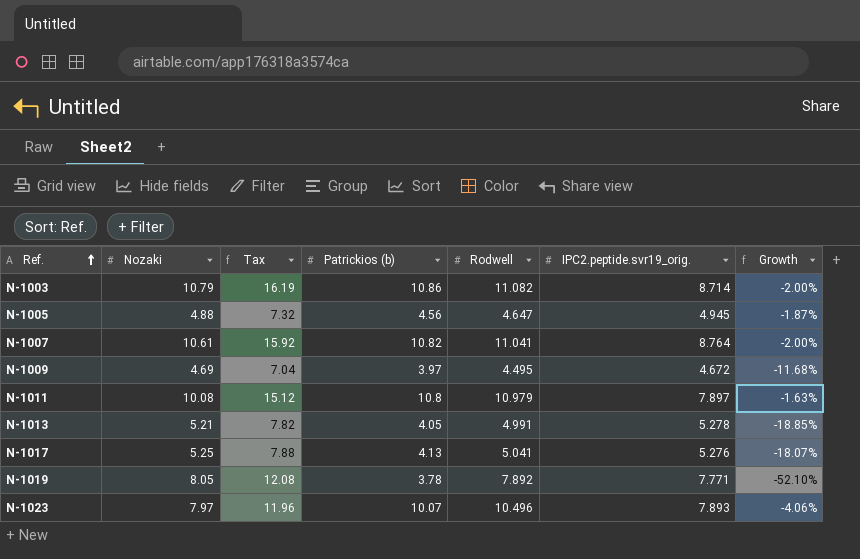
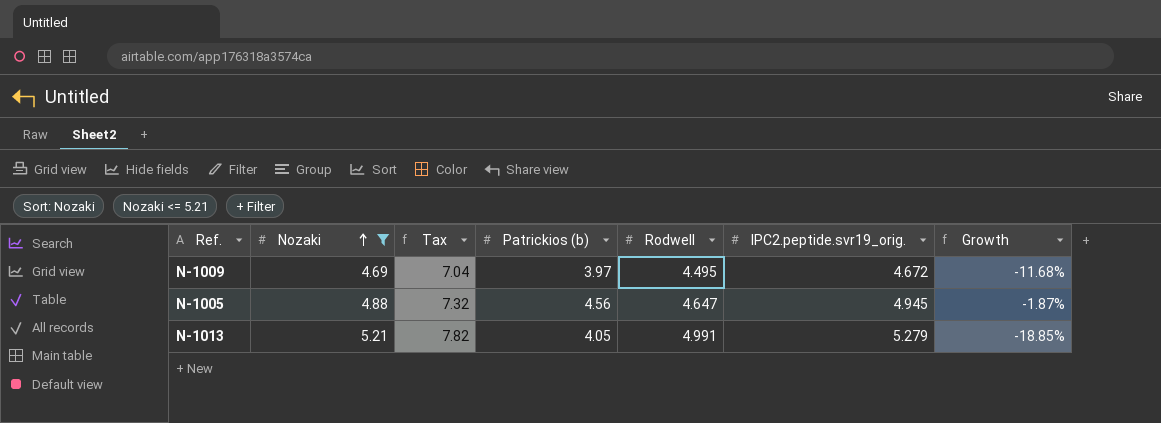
filter: none -> Nozaki <= 5.21
row order: Ref. ascending -> Nozaki ascending
N-1013 | IPC2.peptide.svr19_orig.: 5.278 -> 5.279

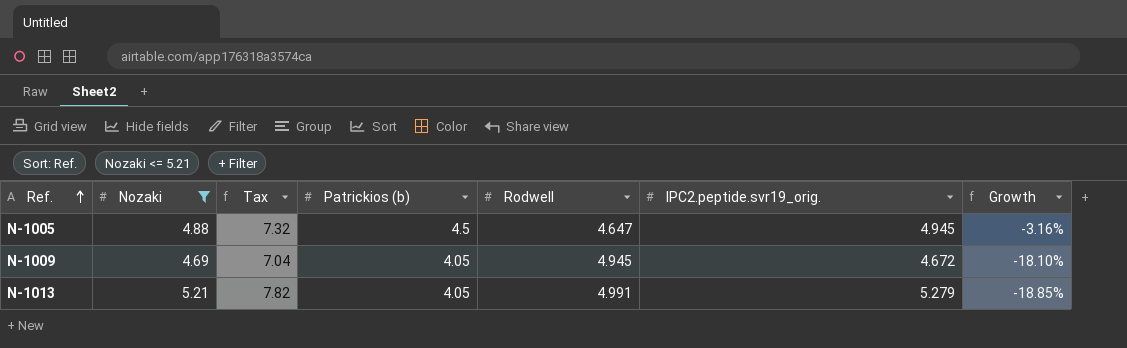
row order: Nozaki ascending -> Ref. ascending
N-1005 | Patrickios (b): 4.56 -> 4.5
N-1005 | Growth: -1.87% -> -3.16%
N-1009 | Patrickios (b): 3.97 -> 4.05
N-1009 | Rodwell: 4.495 -> 4.945
N-1009 | Growth: -11.68% -> -18.10%

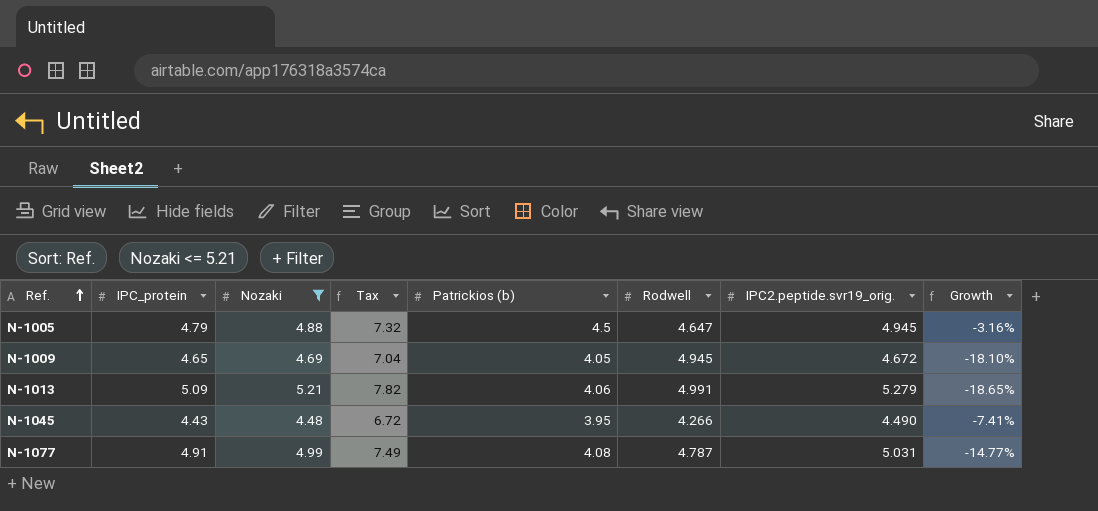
column IPC_protein | position: none -> 2
N-1013 | Patrickios (b): 4.05 -> 4.06
N-1013 | Growth: -18.85% -> -18.65%
row N-1045: none -> 4.43 | 4.48 | 6.72 | 3.95 | 4.266 | 4.490 | -7.41%
row N-1077: none -> 4.91 | 4.99 | 7.49 | 4.08 | 4.787 | 5.031 | -14.77%

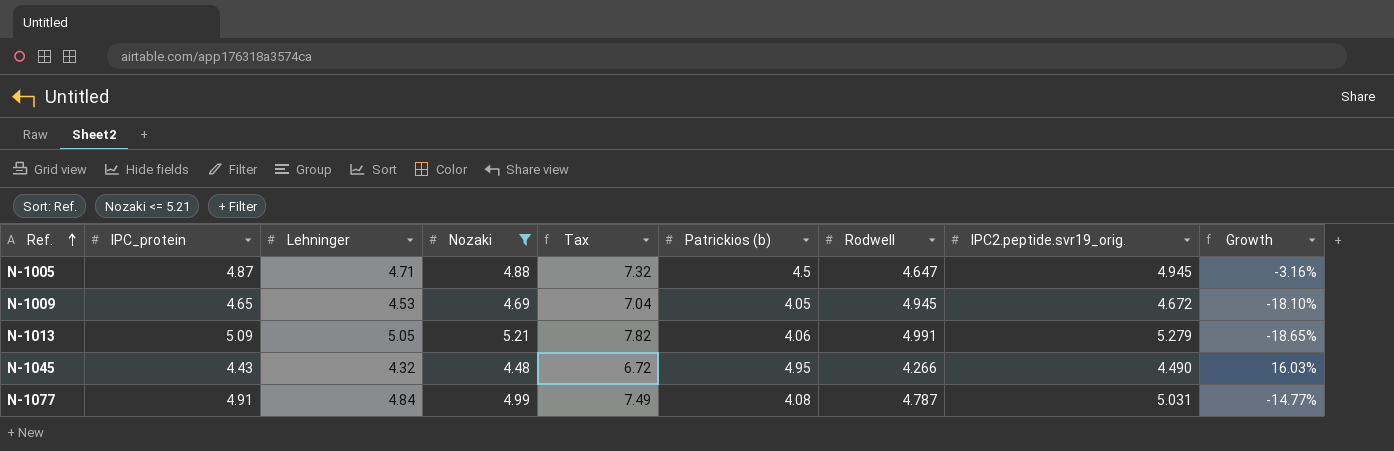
column Lehninger | position: none -> 3
N-1005 | IPC_protein: 4.79 -> 4.87
N-1045 | Patrickios (b): 3.95 -> 4.95
N-1045 | Growth: -7.41% -> 16.03%

